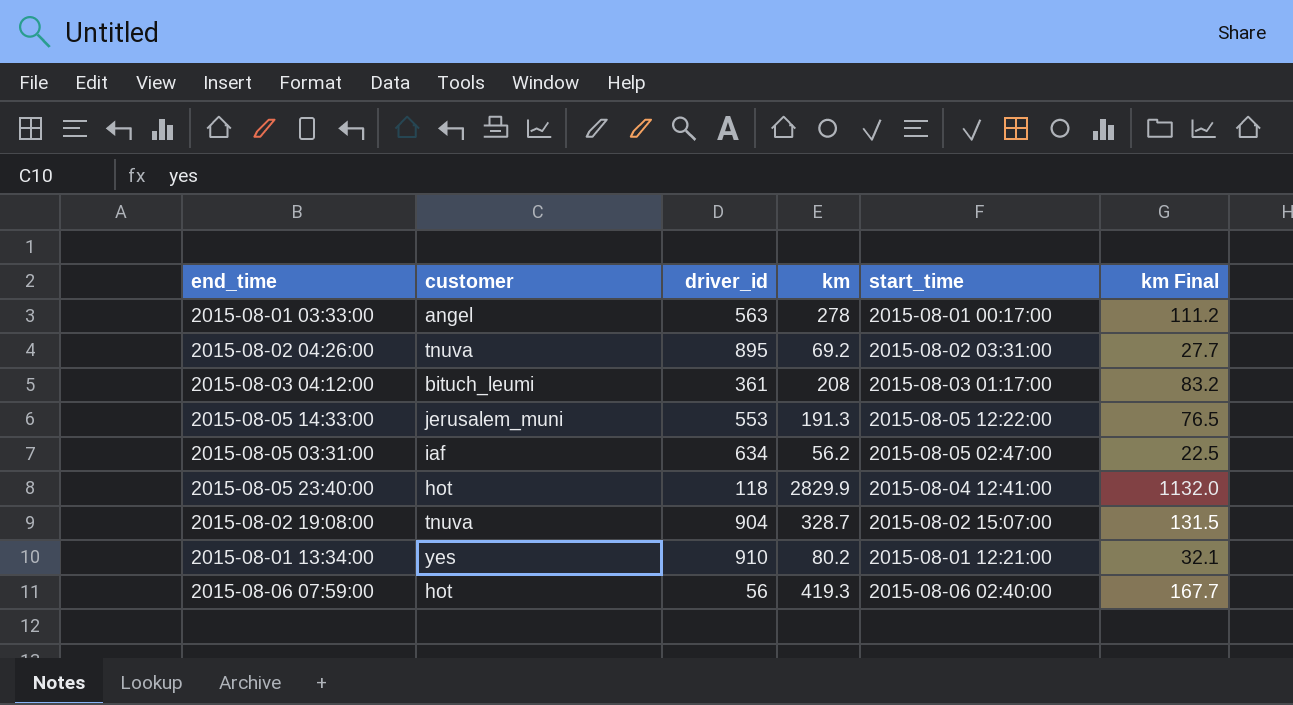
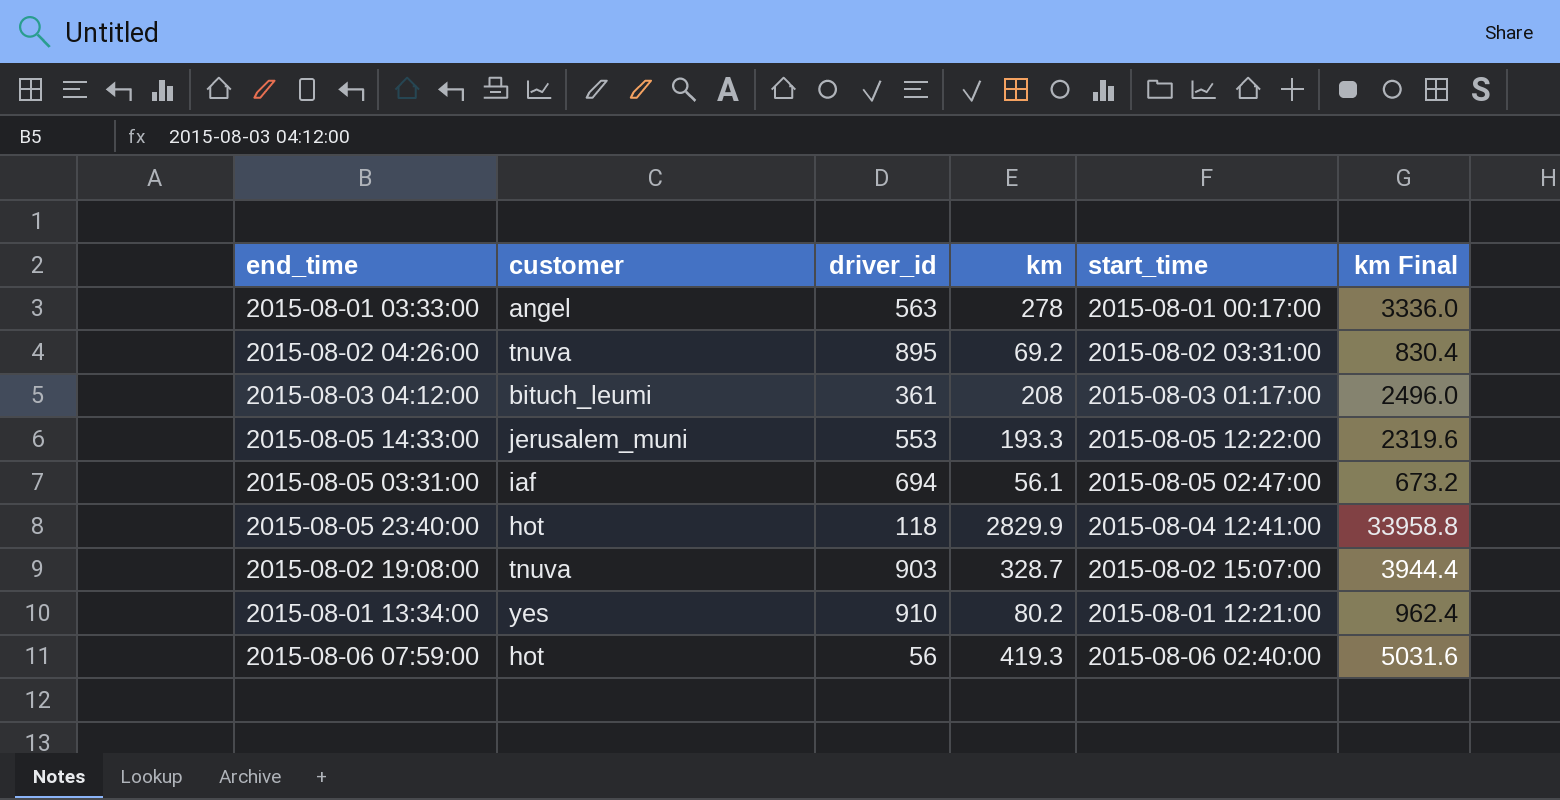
column km Final | formula: [km] * 0.4 -> [km] * 12
2015-08-05 14:33:00 | km: 191.3 -> 193.3
2015-08-05 03:31:00 | driver_id: 634 -> 694
2015-08-05 03:31:00 | km: 56.2 -> 56.1
2015-08-02 19:08:00 | driver_id: 904 -> 903

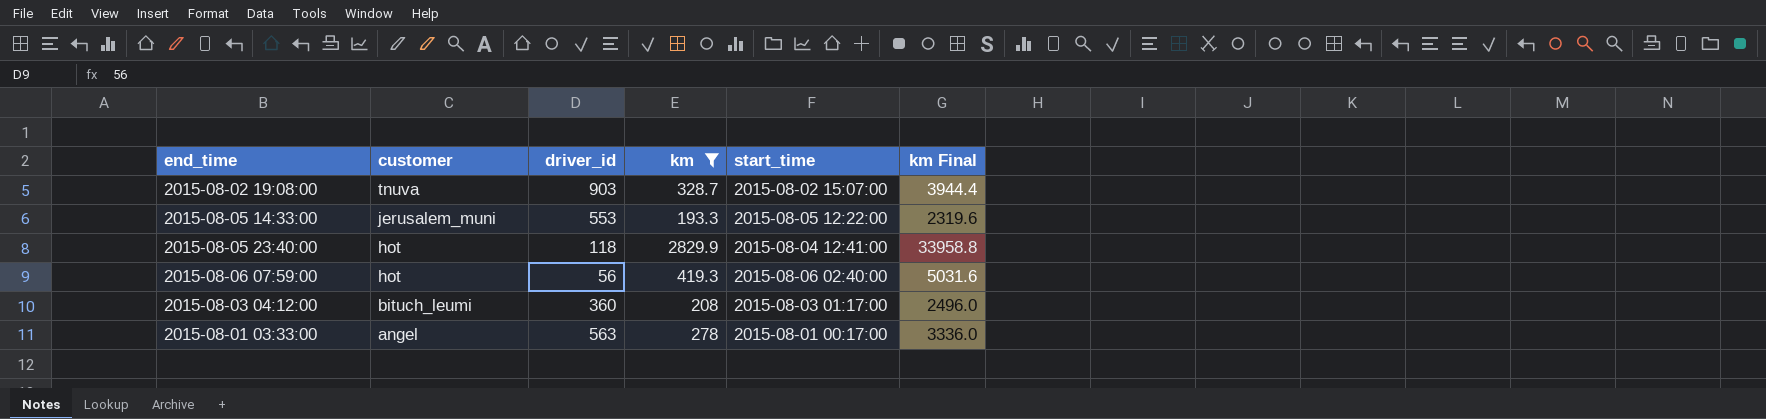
filter: none -> km >= 193.3
row order: none -> customer descending
2015-08-03 04:12:00 | driver_id: 361 -> 360

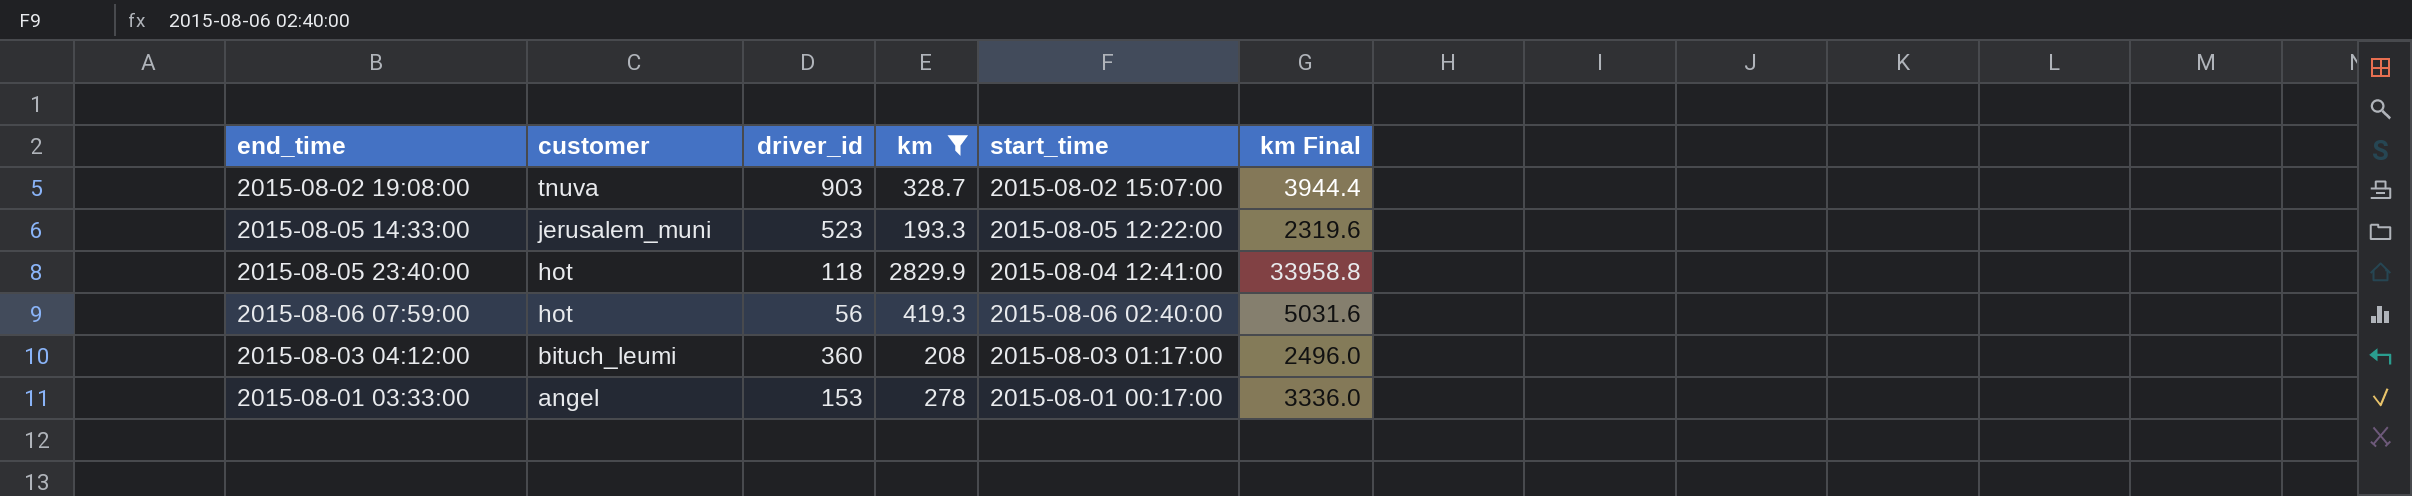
2015-08-05 14:33:00 | driver_id: 553 -> 523
2015-08-01 03:33:00 | driver_id: 563 -> 153

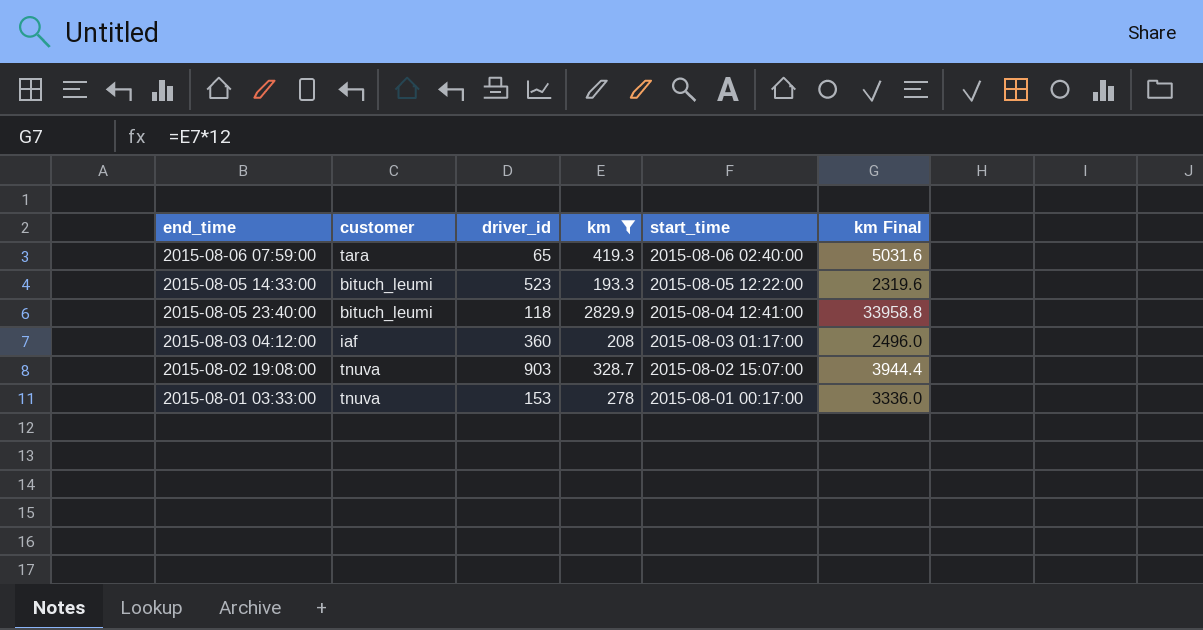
row order: customer descending -> start_time descending
2015-08-06 07:59:00 | customer: hot -> tara
2015-08-06 07:59:00 | driver_id: 56 -> 65
2015-08-05 14:33:00 | customer: jerusalem_muni -> bituch_leumi
2015-08-05 23:40:00 | customer: hot -> bituch_leumi
2015-08-03 04:12:00 | customer: bituch_leumi -> iaf
2015-08-01 03:33:00 | customer: angel -> tnuva

